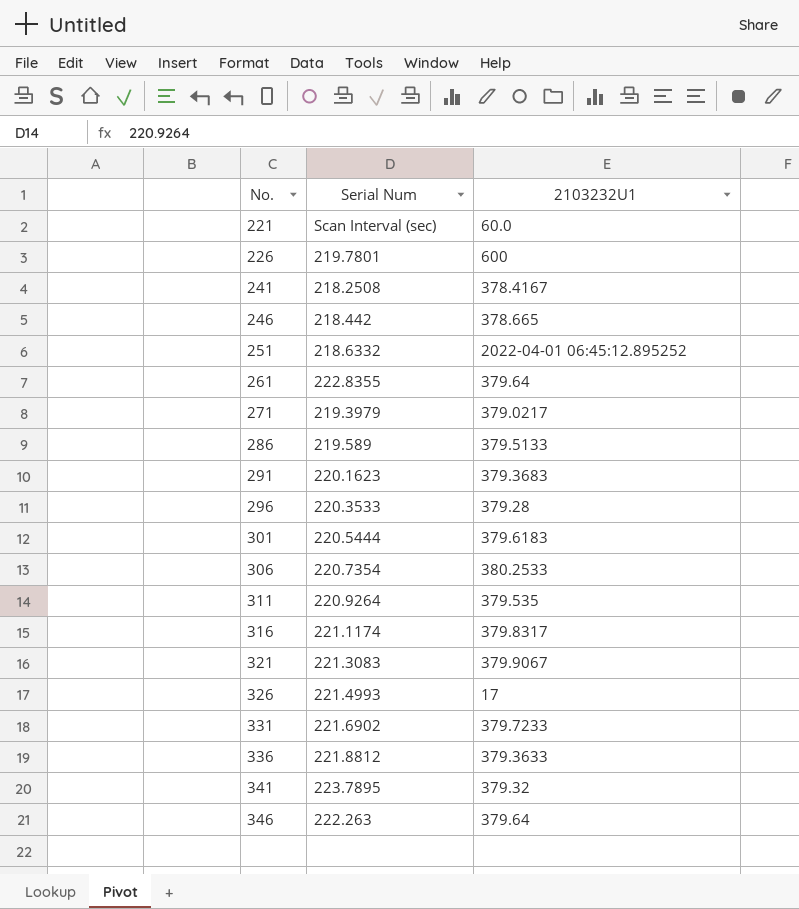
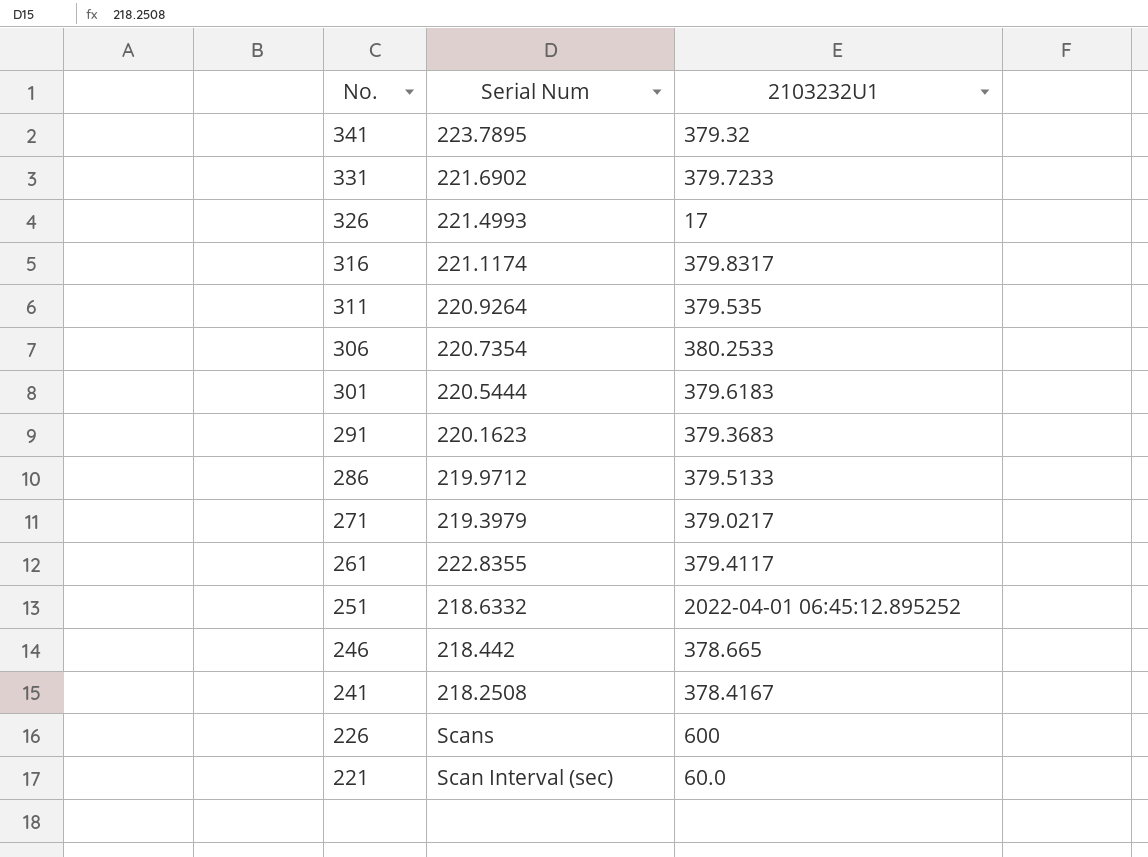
row order: No. ascending -> No. descending
row 296: 220.3533 | 379.28 -> none
row 321: 221.3083 | 379.9067 -> none
row 336: 221.8812 | 379.3633 -> none
row 346: 222.263 | 379.64 -> none
286 | Serial Num: 219.589 -> 219.9712
261 | 2103232U1: 379.64 -> 379.4117
226 | Serial Num: 219.7801 -> Scans

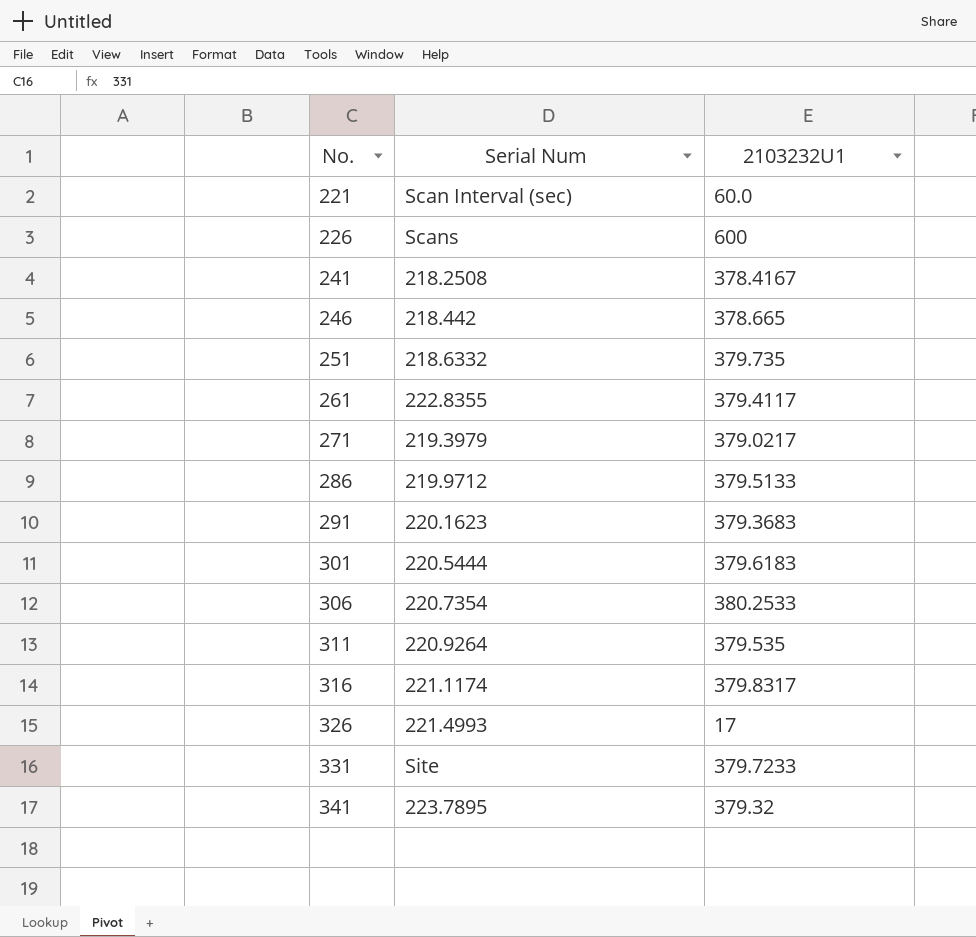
row order: No. descending -> No. ascending
251 | 2103232U1: 2022-04-01 06:45:12.895252 -> 379.735
331 | Serial Num: 221.6902 -> Site

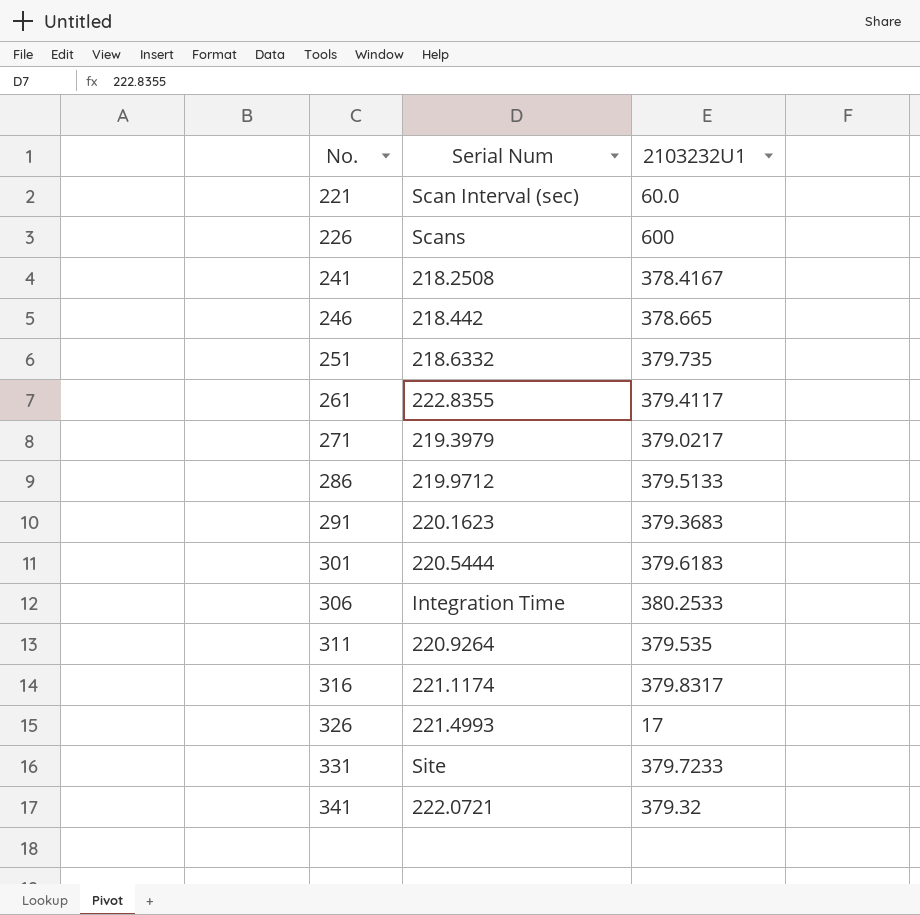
306 | Serial Num: 220.7354 -> Integration Time
341 | Serial Num: 223.7895 -> 222.0721

